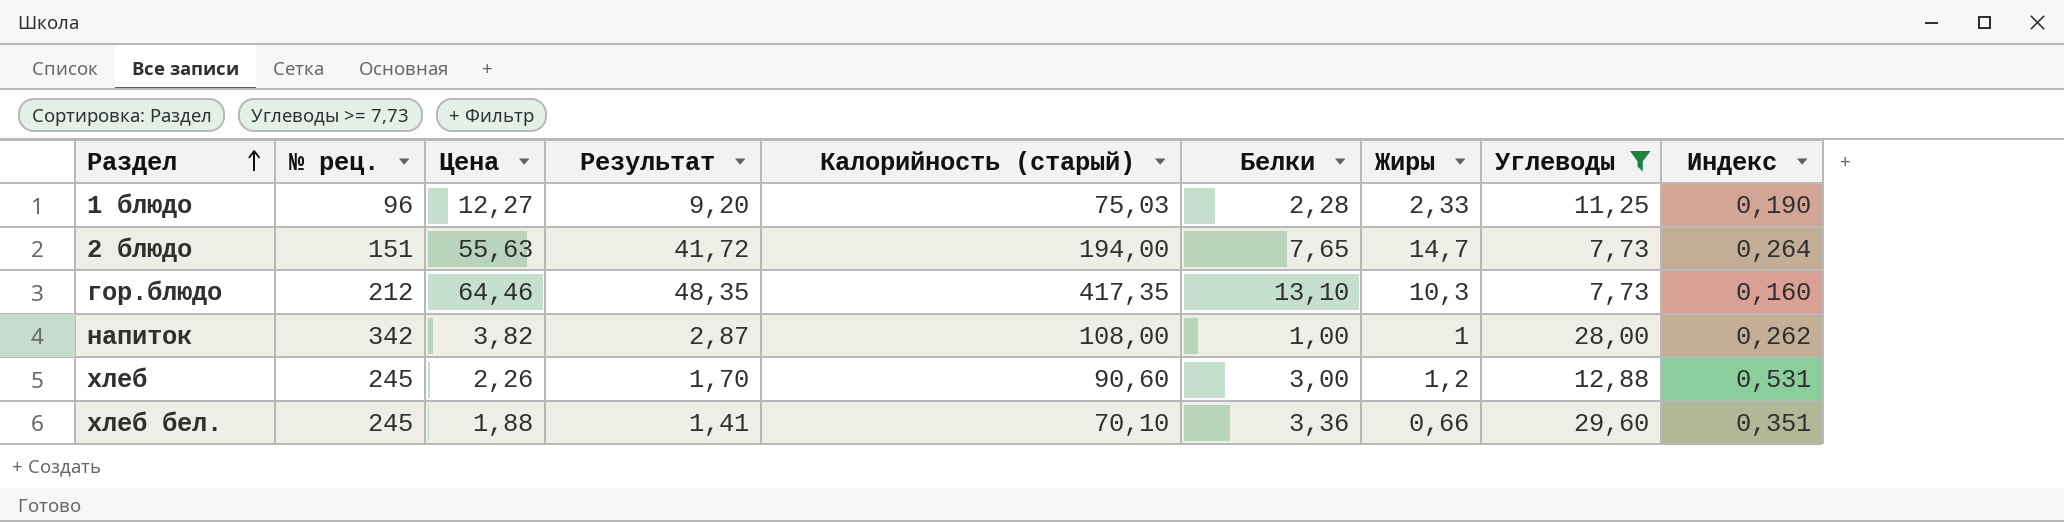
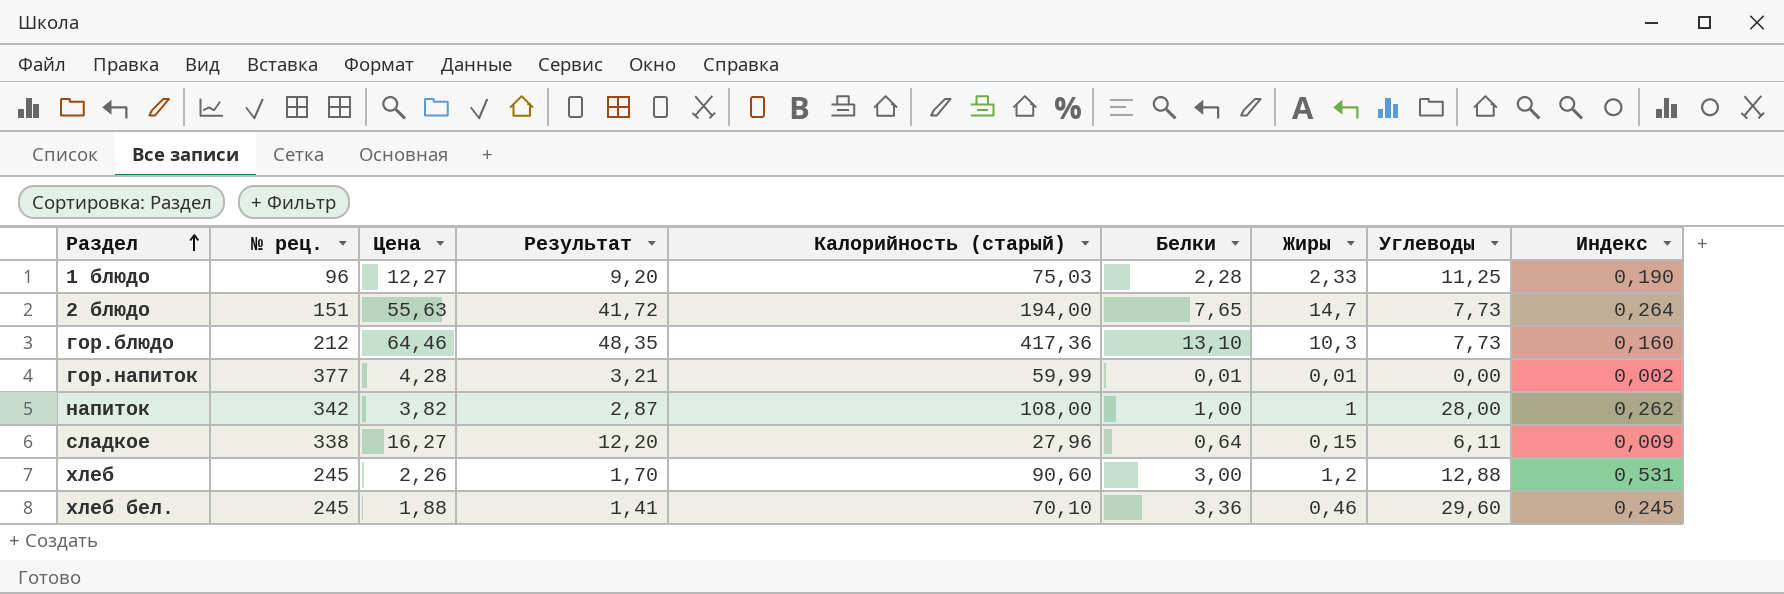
filter: Углеводы >= 7,73 -> none
гор.блюдо | Калорийность (старый): 417,35 -> 417,36
хлеб бел. | Жиры: 0,66 -> 0,46
хлеб бел. | Индекс: 0,351 -> 0,245

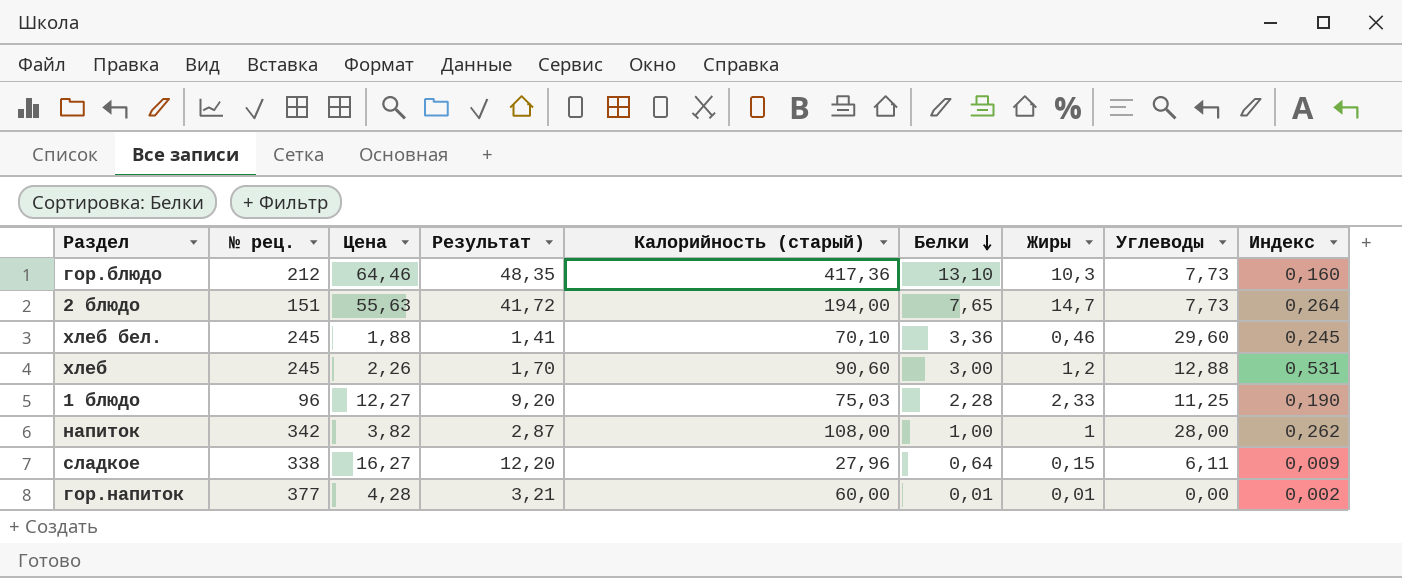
row order: Раздел ascending -> Белки descending
гор.напиток | Калорийность (старый): 59,99 -> 60,00

